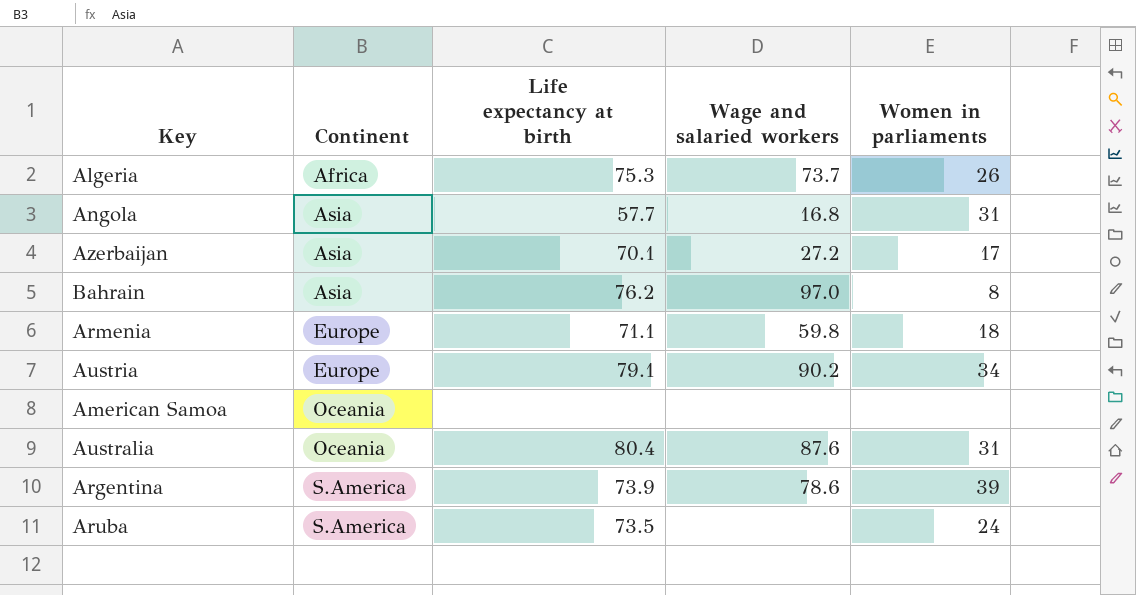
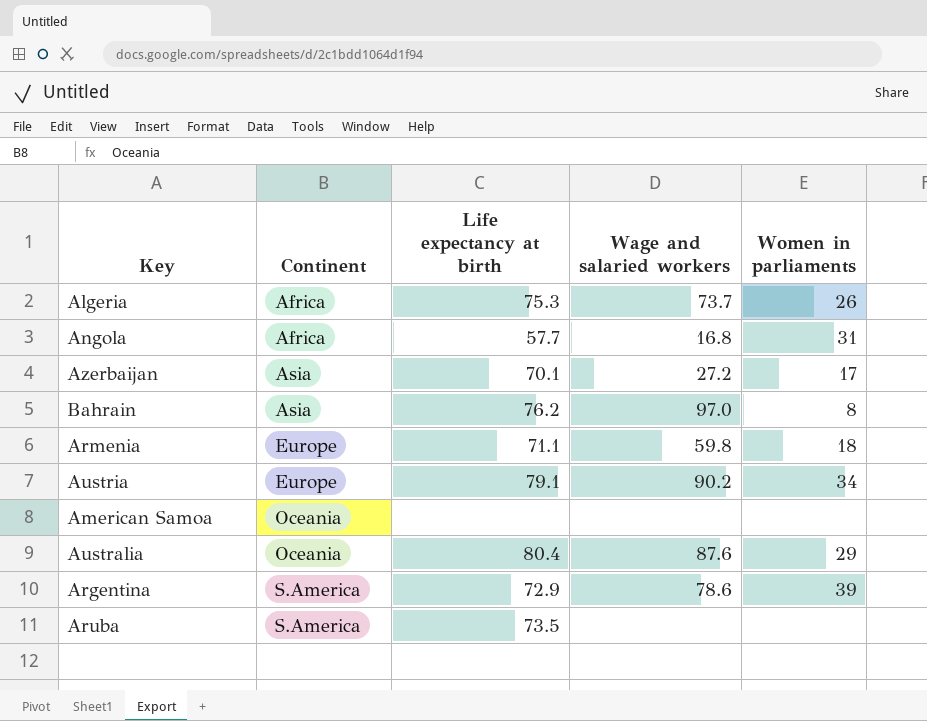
Angola | Continent: Asia -> Africa
Australia | Women in parliaments: 31 -> 29
Argentina | Life expectancy at birth: 73.9 -> 72.9
Aruba | Women in parliaments: 24 -> none

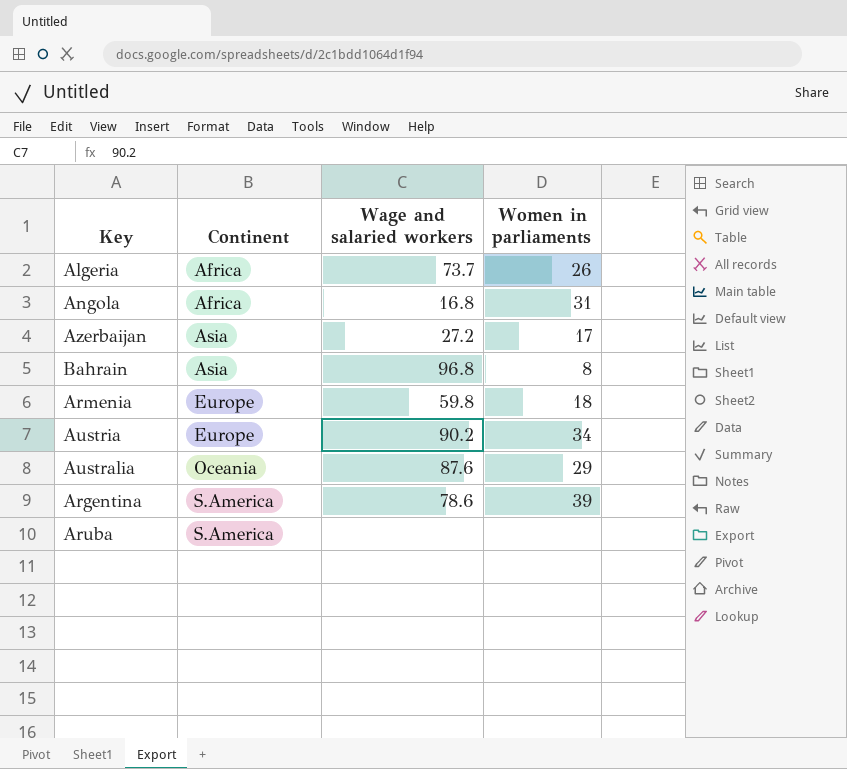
column Life expectancy at birth | position: 3 -> none
row American Samoa: Oceania | none | none | none -> none
Bahrain | Wage and salaried workers: 97.0 -> 96.8

